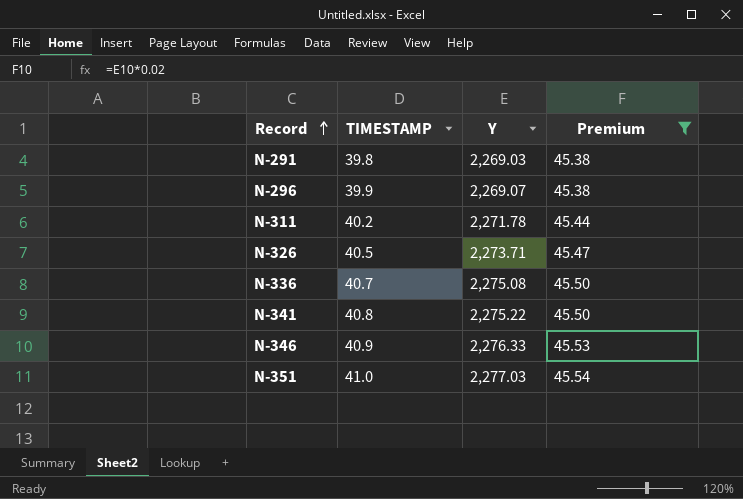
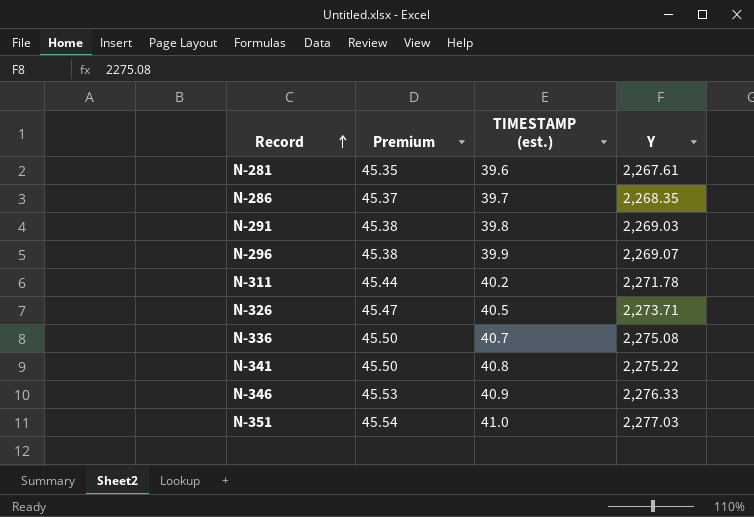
filter: Premium >= 45.38 -> none
column Premium | position: 4 -> 2
column name: TIMESTAMP -> TIMESTAMP (est.)

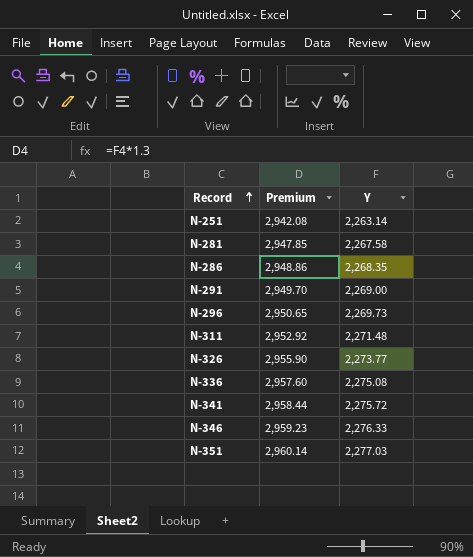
column TIMESTAMP (est.) | position: 3 -> none
column Premium | formula: [Y] * 0.02 -> [Y] * 1.3
row N-251: none -> 2,942.08 | 2,263.14
N-281 | Y: 2,267.61 -> 2,267.58
N-291 | Y: 2,269.03 -> 2,269.00
N-296 | Y: 2,269.07 -> 2,269.73
N-311 | Y: 2,271.78 -> 2,271.48
N-326 | Y: 2,273.71 -> 2,273.77
N-341 | Y: 2,275.22 -> 2,275.72

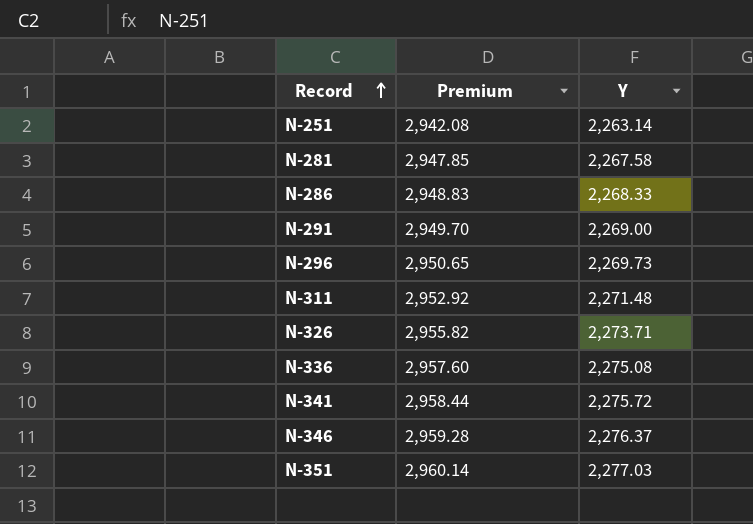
N-286 | Premium: 2,948.86 -> 2,948.83
N-286 | Y: 2,268.35 -> 2,268.33
N-326 | Premium: 2,955.90 -> 2,955.82
N-326 | Y: 2,273.77 -> 2,273.71
N-346 | Premium: 2,959.23 -> 2,959.28
N-346 | Y: 2,276.33 -> 2,276.37

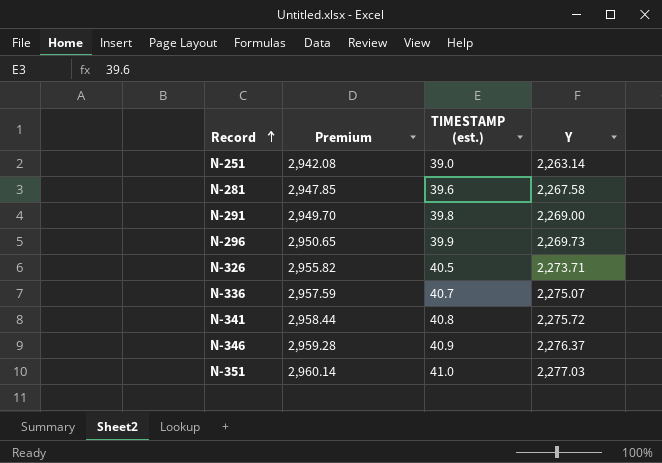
column TIMESTAMP (est.) | position: none -> 3
row N-286: 2,948.83 | 2,268.33 -> none
row N-311: 2,952.92 | 2,271.48 -> none
N-336 | Premium: 2,957.60 -> 2,957.59
N-336 | Y: 2,275.08 -> 2,275.07

